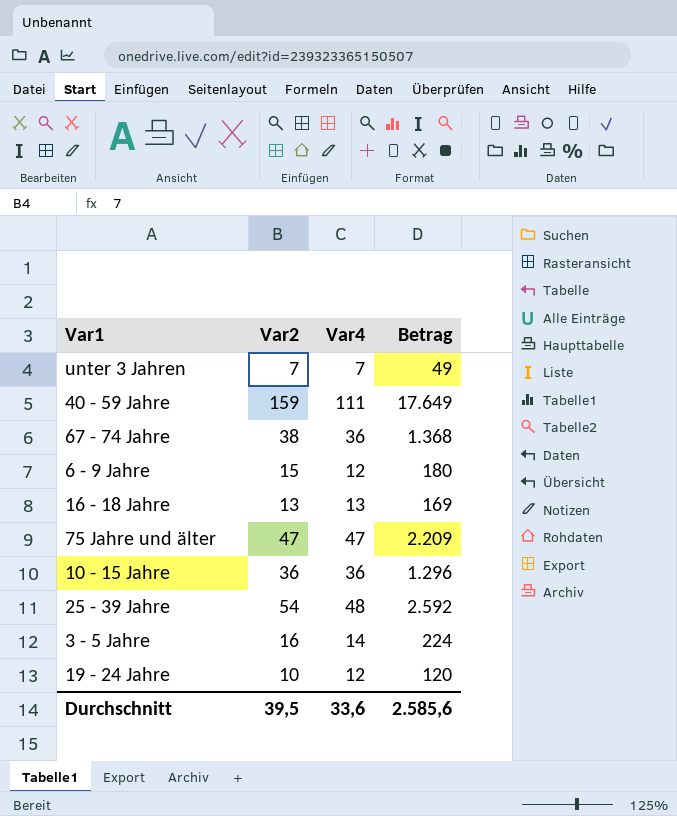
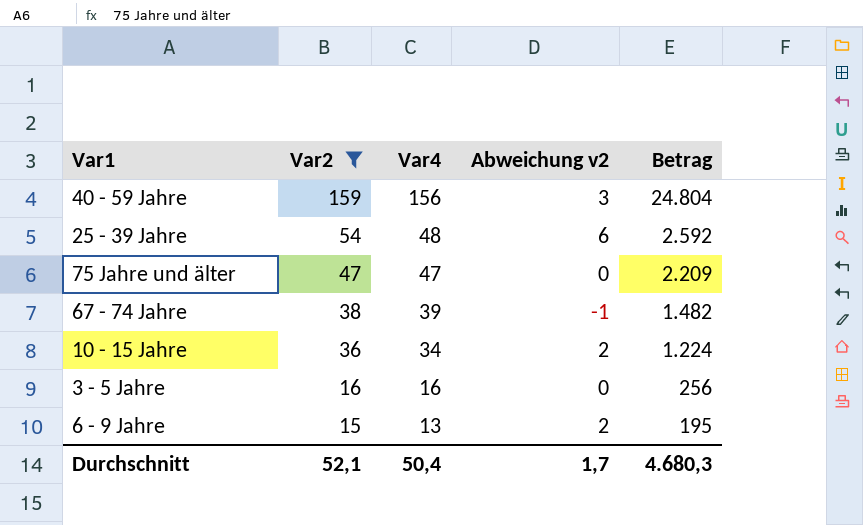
filter: none -> Var2 >= 15
row order: none -> Var2 descending
column Abweichung v2 | formula: none -> [Var2] - [Var4]
40 - 59 Jahre | Var4: 111 -> 156
40 - 59 Jahre | Betrag: 17.649 -> 24.804
67 - 74 Jahre | Var4: 36 -> 39
67 - 74 Jahre | Betrag: 1.368 -> 1.482
10 - 15 Jahre | Var4: 36 -> 34
10 - 15 Jahre | Betrag: 1.296 -> 1.224
3 - 5 Jahre | Var4: 14 -> 16
3 - 5 Jahre | Betrag: 224 -> 256
6 - 9 Jahre | Var4: 12 -> 13
6 - 9 Jahre | Betrag: 180 -> 195
Durchschnitt | Var2: 39,5 -> 52,1
Durchschnitt | Var4: 33,6 -> 50,4
Durchschnitt | Betrag: 2.585,6 -> 4.680,3

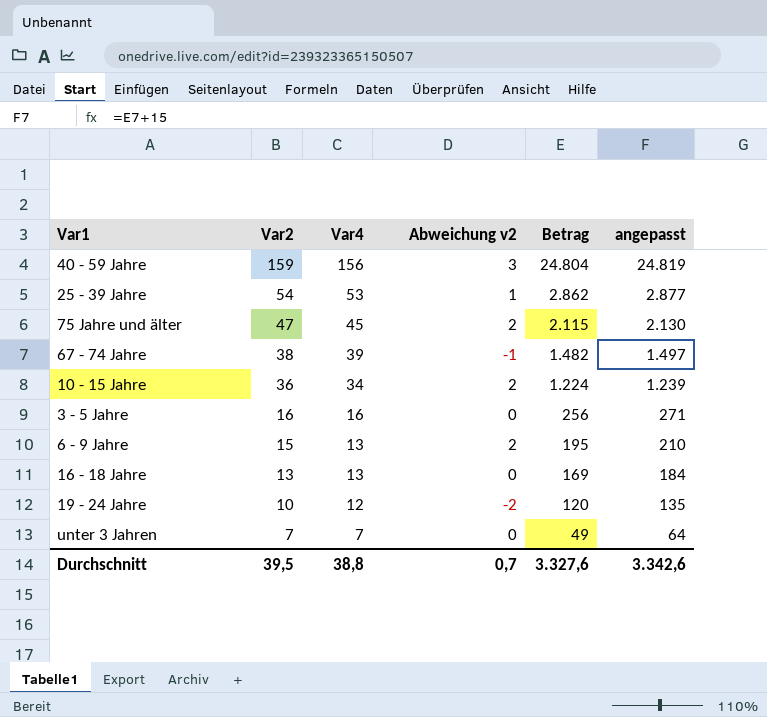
filter: Var2 >= 15 -> none
column angepasst | formula: none -> [Betrag] + 15
25 - 39 Jahre | Var4: 48 -> 53
25 - 39 Jahre | Abweichung v2: 6 -> 1
25 - 39 Jahre | Betrag: 2.592 -> 2.862
75 Jahre und älter | Var4: 47 -> 45
75 Jahre und älter | Abweichung v2: 0 -> 2
75 Jahre und älter | Betrag: 2.209 -> 2.115
Durchschnitt | Var2: 52,1 -> 39,5
Durchschnitt | Var4: 50,4 -> 38,8
Durchschnitt | Abweichung v2: 1,7 -> 0,7
Durchschnitt | Betrag: 4.680,3 -> 3.327,6

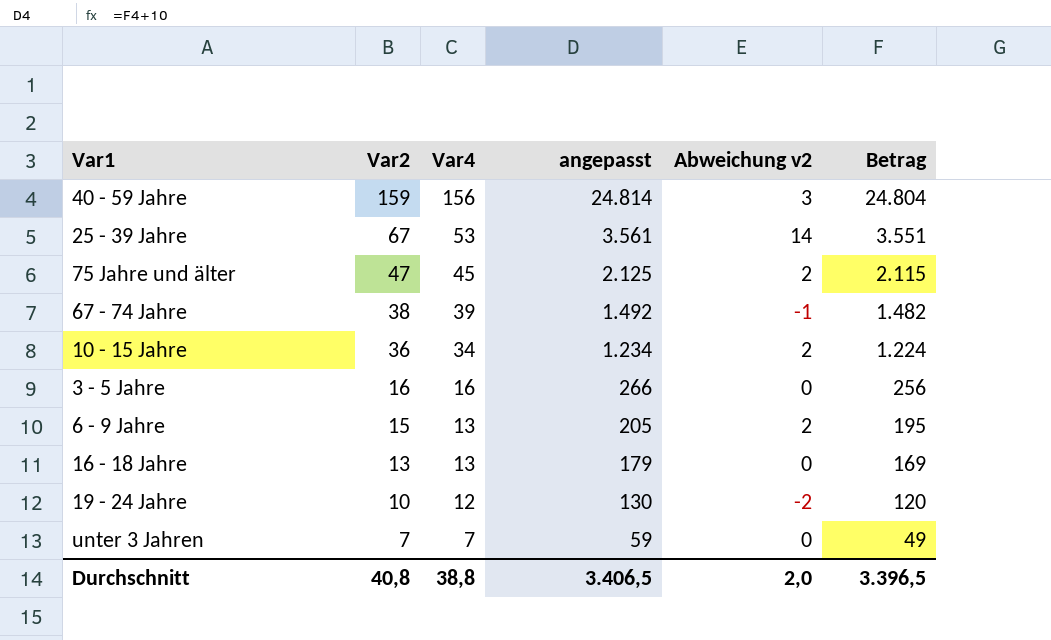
column angepasst | formula: [Betrag] + 15 -> [Betrag] + 10
column angepasst | position: 6 -> 4
25 - 39 Jahre | Var2: 54 -> 67
25 - 39 Jahre | Abweichung v2: 1 -> 14
25 - 39 Jahre | Betrag: 2.862 -> 3.551
Durchschnitt | Var2: 39,5 -> 40,8
Durchschnitt | angepasst: 3.342,6 -> 3.406,5
Durchschnitt | Abweichung v2: 0,7 -> 2,0
Durchschnitt | Betrag: 3.327,6 -> 3.396,5

